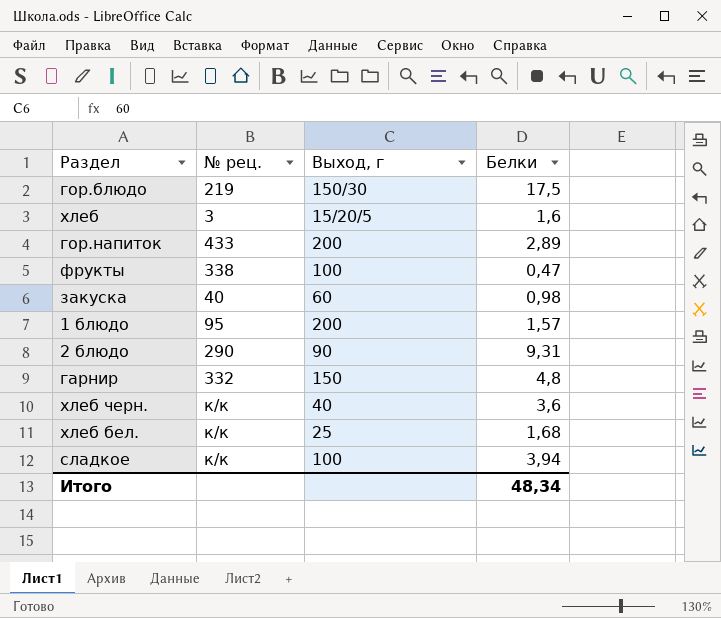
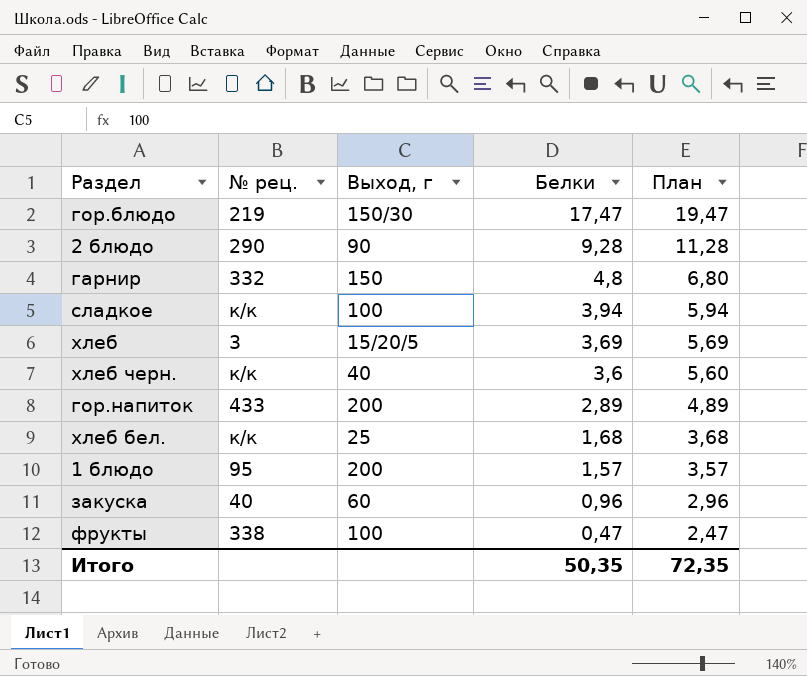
row order: none -> Белки descending
column План | formula: none -> [Белки] + 2
гор.блюдо | Белки: 17,5 -> 17,47
2 блюдо | Белки: 9,31 -> 9,28
хлеб | Белки: 1,6 -> 3,69
закуска | Белки: 0,98 -> 0,96
Итого | Белки: 48,34 -> 50,35

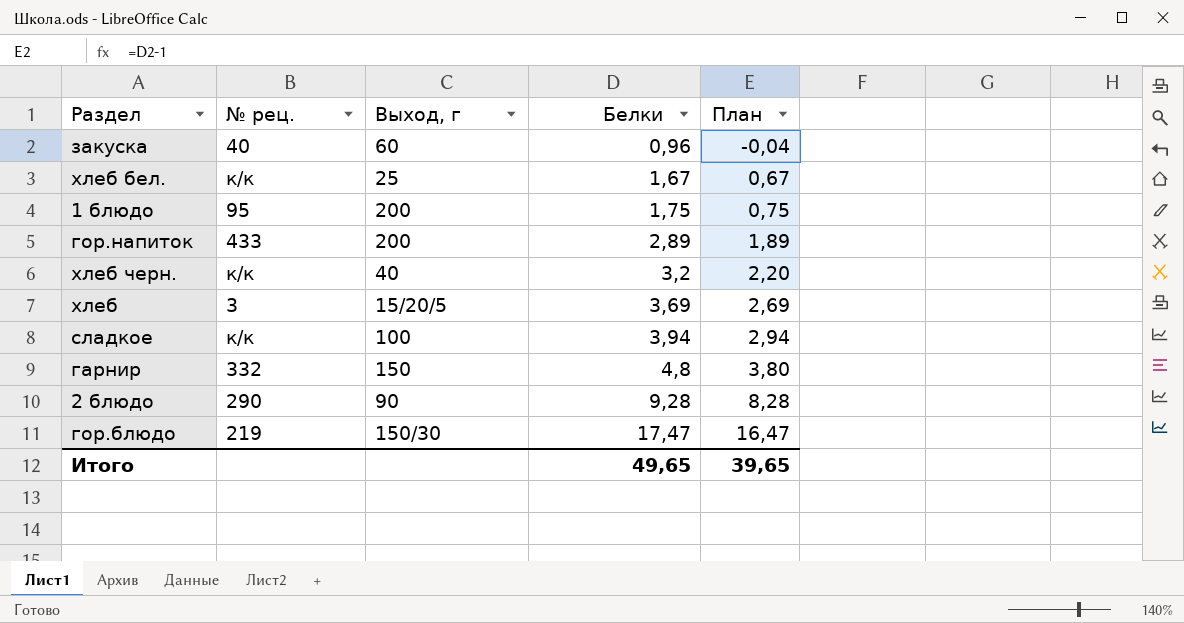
row order: Белки descending -> Белки ascending
column План | formula: [Белки] + 2 -> [Белки] - 1
row фрукты: 338 | 100 | 0,47 | 2,47 -> none
хлеб бел. | Белки: 1,68 -> 1,67
1 блюдо | Белки: 1,57 -> 1,75
хлеб черн. | Белки: 3,6 -> 3,2
Итого | Белки: 50,35 -> 49,65
Итого | План: 72,35 -> 39,65

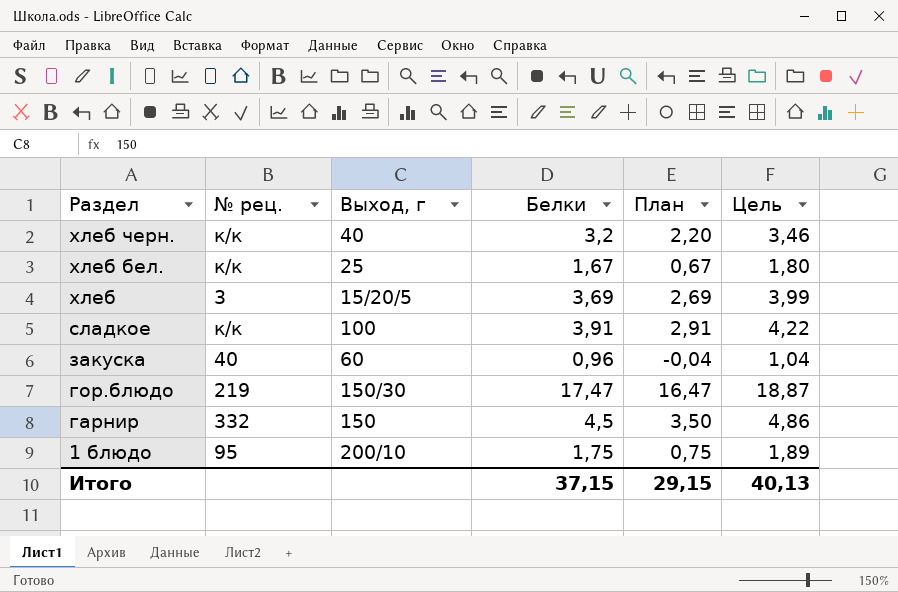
row order: Белки ascending -> Раздел descending
column Цель | formula: none -> [Белки] * 1,08
row гор.напиток: 433 | 200 | 2,89 | 1,89 -> none
row 2 блюдо: 290 | 90 | 9,28 | 8,28 -> none
сладкое | Белки: 3,94 -> 3,91
сладкое | План: 2,94 -> 2,91
гарнир | Белки: 4,8 -> 4,5
гарнир | План: 3,80 -> 3,50
1 блюдо | Выход, г: 200 -> 200/10
Итого | Белки: 49,65 -> 37,15
Итого | План: 39,65 -> 29,15

